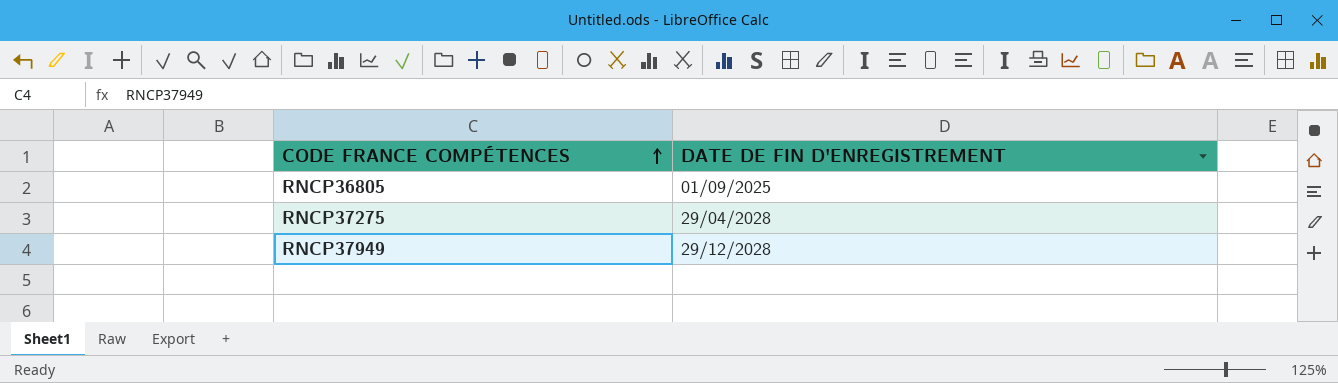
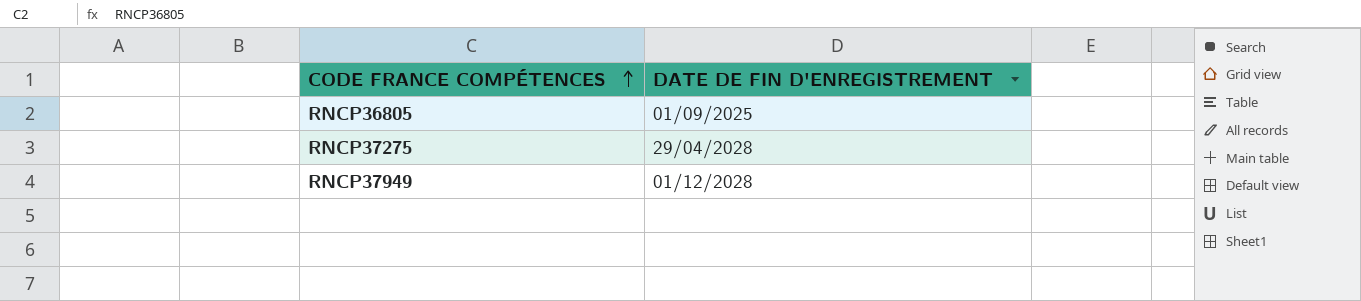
RNCP37949 | DATE DE FIN D'ENREGISTREMENT: 29/12/2028 -> 01/12/2028

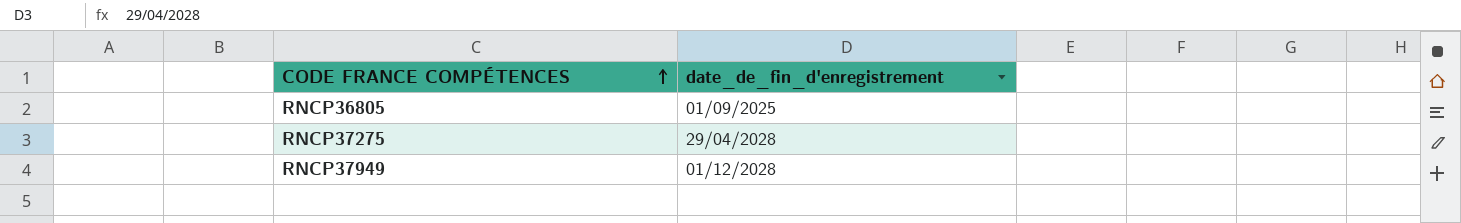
column name: DATE DE FIN D'ENREGISTREMENT -> date_de_fin_d'enregistrement

